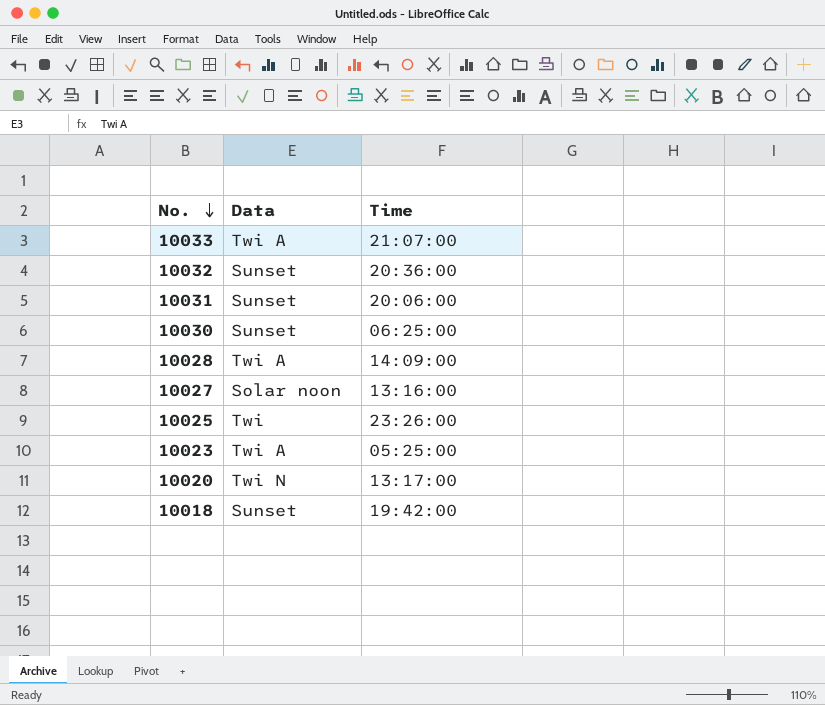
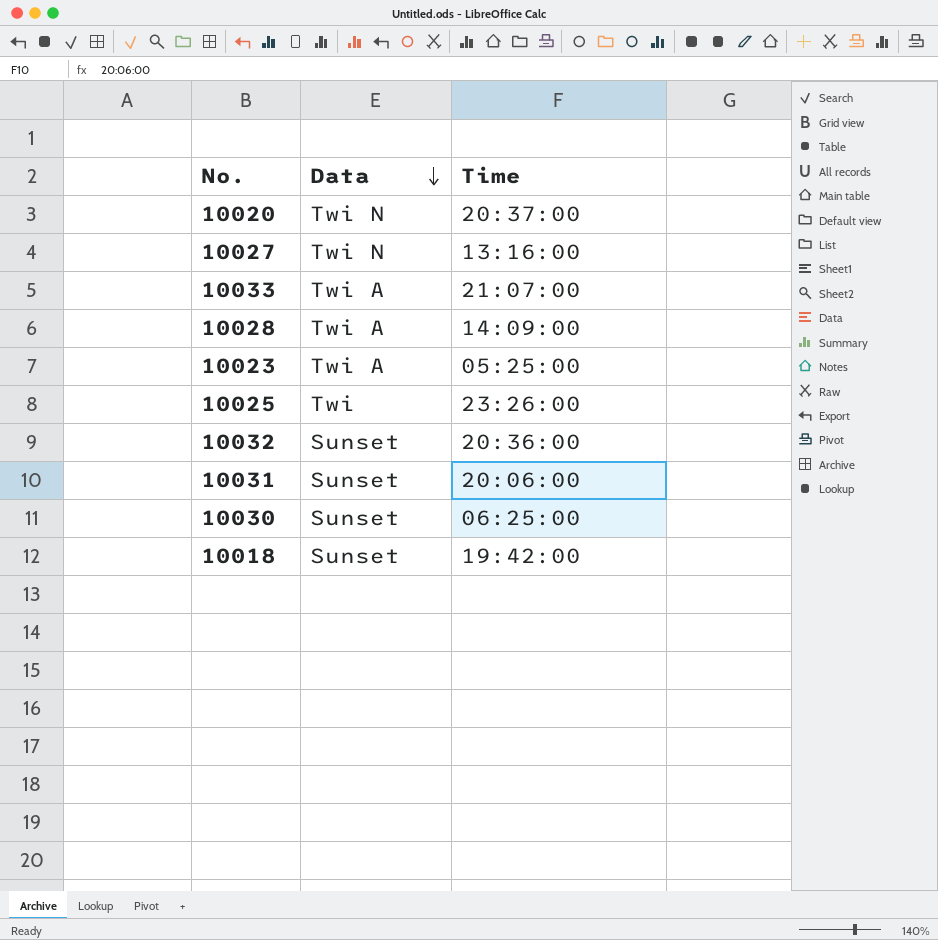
row order: No. descending -> Data descending
10020 | Time: 13:17:00 -> 20:37:00
10027 | Data: Solar noon -> Twi N

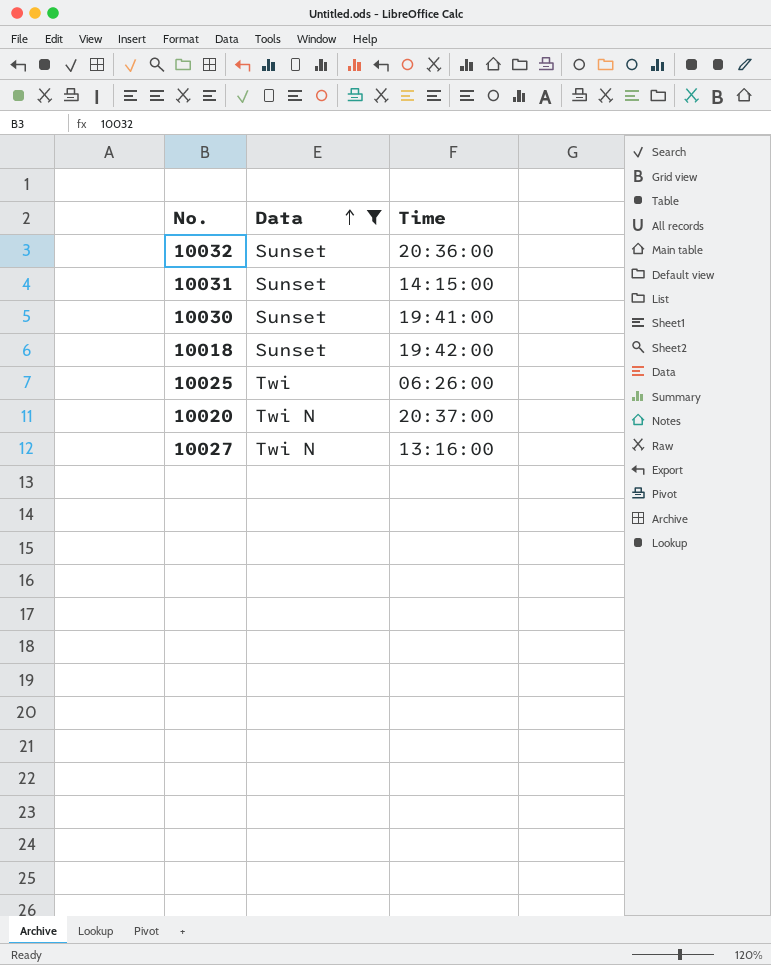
filter: none -> Data != Twi A
row order: Data descending -> Data ascending
10031 | Time: 20:06:00 -> 14:15:00
10030 | Time: 06:25:00 -> 19:41:00
10025 | Time: 23:26:00 -> 06:26:00

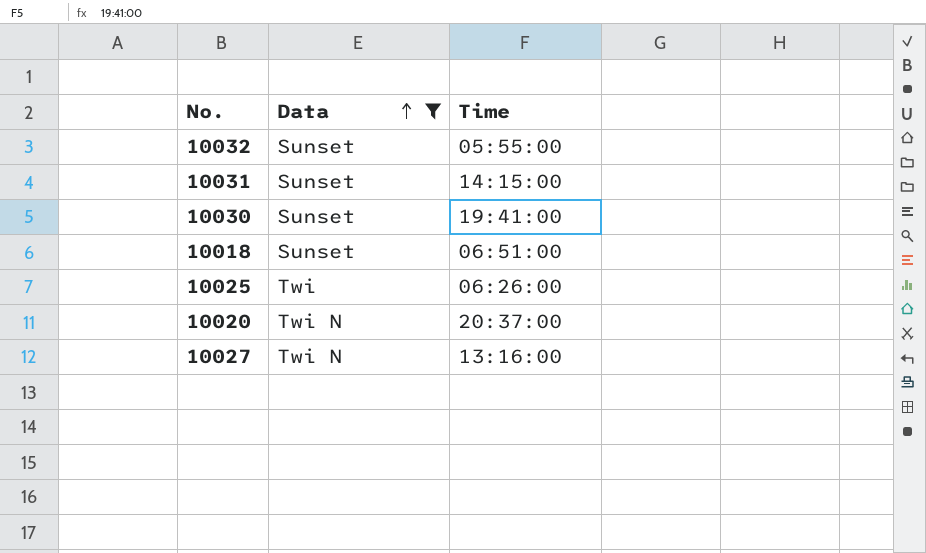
10032 | Time: 20:36:00 -> 05:55:00
10018 | Time: 19:42:00 -> 06:51:00

